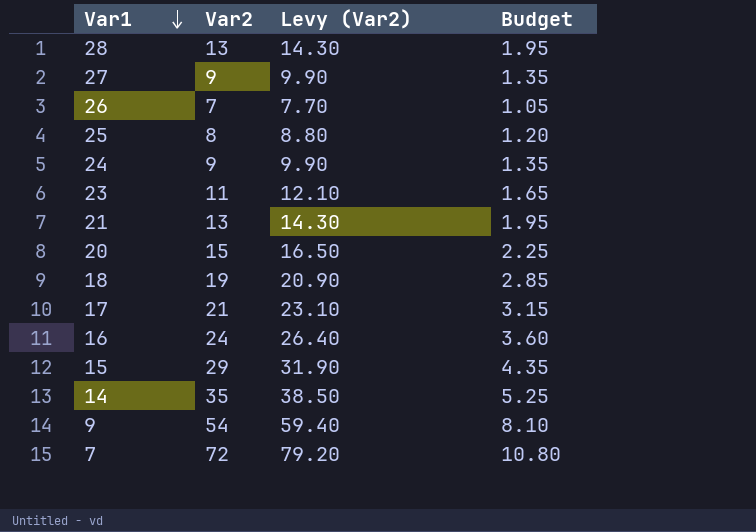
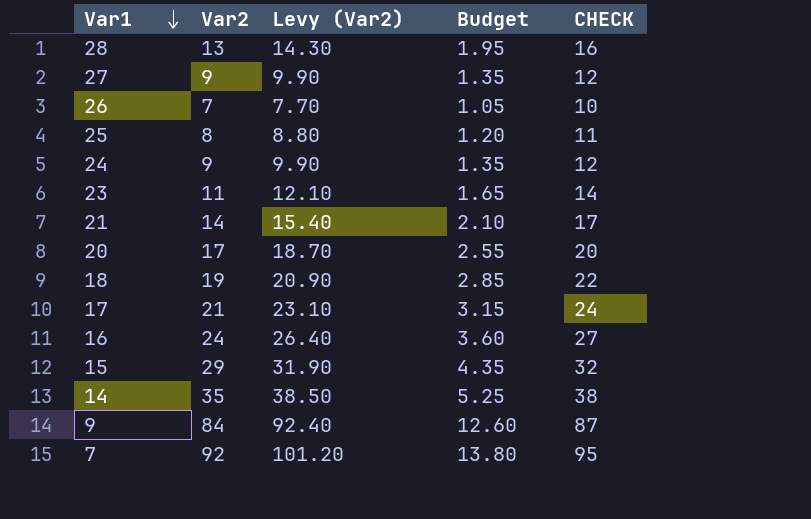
column CHECK | formula: none -> [Var2] + 3
21 | Var2: 13 -> 14
21 | Levy (Var2): 14.30 -> 15.40
21 | Budget: 1.95 -> 2.10
20 | Var2: 15 -> 17
20 | Levy (Var2): 16.50 -> 18.70
20 | Budget: 2.25 -> 2.55
9 | Var2: 54 -> 84
9 | Levy (Var2): 59.40 -> 92.40
9 | Budget: 8.10 -> 12.60
7 | Var2: 72 -> 92
7 | Levy (Var2): 79.20 -> 101.20
7 | Budget: 10.80 -> 13.80

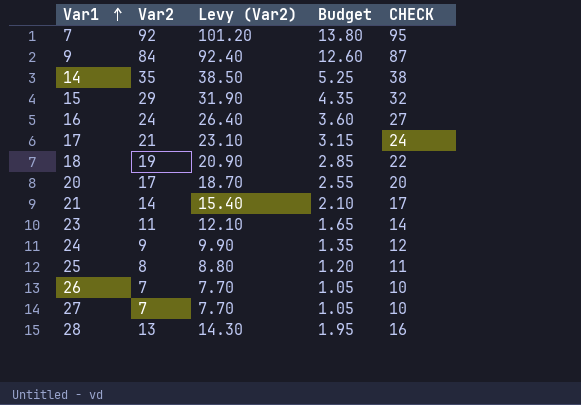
row order: Var1 descending -> Var1 ascending
27 | Var2: 9 -> 7
27 | Levy (Var2): 9.90 -> 7.70
27 | Budget: 1.35 -> 1.05
27 | CHECK: 12 -> 10

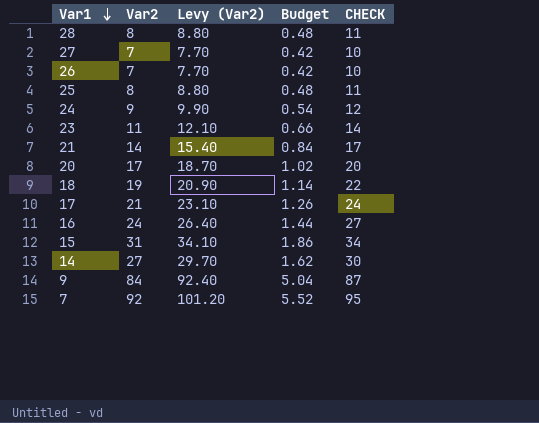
row order: Var1 ascending -> Var1 descending
column Budget | formula: [Var2] * 0.15 -> [Var2] * 0.06
28 | Var2: 13 -> 8
28 | Levy (Var2): 14.30 -> 8.80
28 | CHECK: 16 -> 11
15 | Var2: 29 -> 31
15 | Levy (Var2): 31.90 -> 34.10
15 | CHECK: 32 -> 34
14 | Var2: 35 -> 27
14 | Levy (Var2): 38.50 -> 29.70
14 | CHECK: 38 -> 30

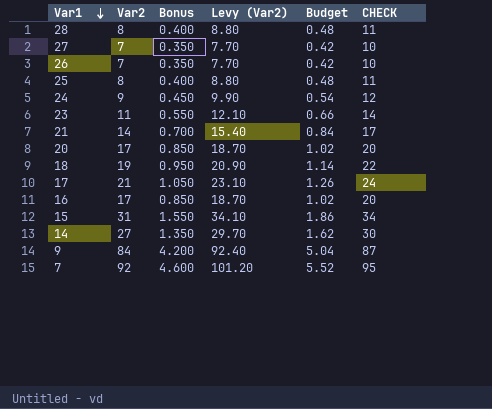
column Bonus | formula: none -> [Var2] * 0.05
16 | Var2: 24 -> 17
16 | Levy (Var2): 26.40 -> 18.70
16 | Budget: 1.44 -> 1.02
16 | CHECK: 27 -> 20

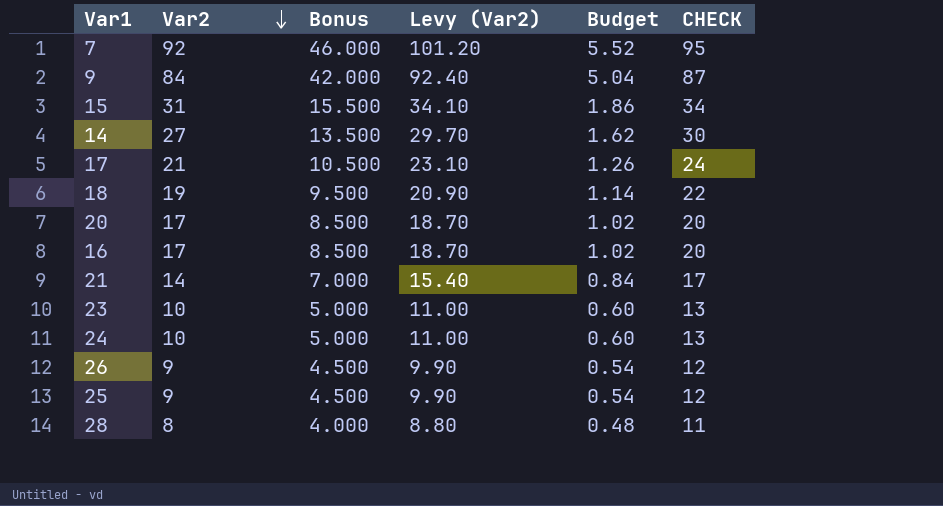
row order: Var1 descending -> Var2 descending
column Bonus | formula: [Var2] * 0.05 -> [Var2] * 0.5
row 27: 7 | 0.350 | 7.70 | 0.42 | 10 -> none
23 | Var2: 11 -> 10
23 | Levy (Var2): 12.10 -> 11.00
23 | Budget: 0.66 -> 0.60
23 | CHECK: 14 -> 13
24 | Var2: 9 -> 10
24 | Levy (Var2): 9.90 -> 11.00
24 | Budget: 0.54 -> 0.60
24 | CHECK: 12 -> 13
26 | Var2: 7 -> 9
26 | Levy (Var2): 7.70 -> 9.90
26 | Budget: 0.42 -> 0.54
26 | CHECK: 10 -> 12
25 | Var2: 8 -> 9
25 | Levy (Var2): 8.80 -> 9.90
25 | Budget: 0.48 -> 0.54
25 | CHECK: 11 -> 12

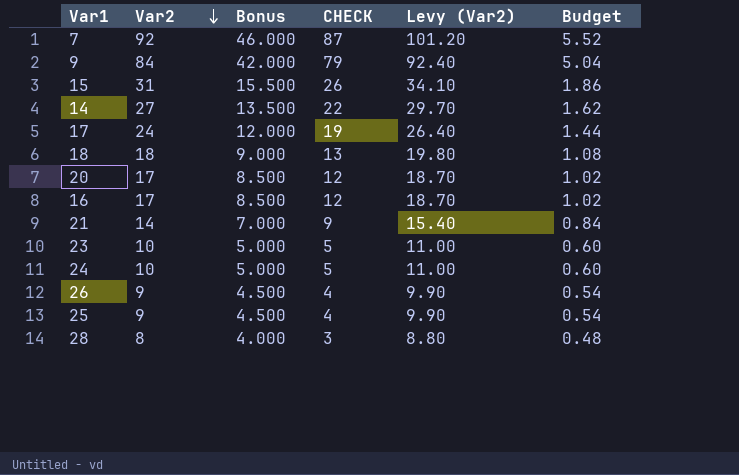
column CHECK | formula: [Var2] + 3 -> [Var2] - 5
column CHECK | position: 6 -> 4
17 | Var2: 21 -> 24
17 | Bonus: 10.500 -> 12.000
17 | Levy (Var2): 23.10 -> 26.40
17 | Budget: 1.26 -> 1.44
18 | Var2: 19 -> 18
18 | Bonus: 9.500 -> 9.000
18 | Levy (Var2): 20.90 -> 19.80
18 | Budget: 1.14 -> 1.08

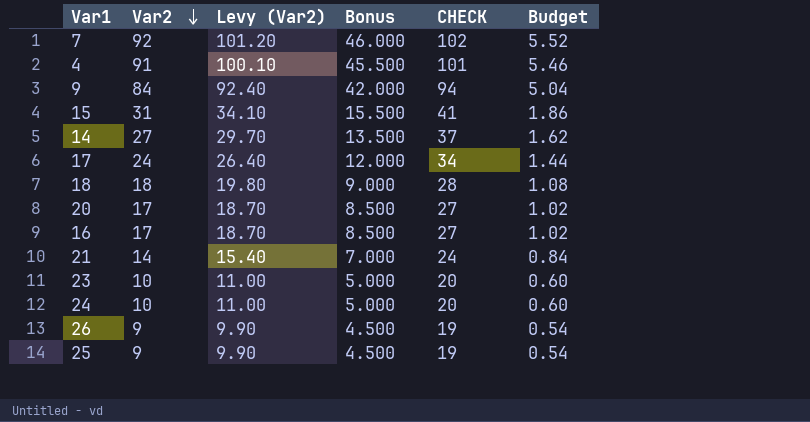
column Levy (Var2) | position: 5 -> 3
column CHECK | formula: [Var2] - 5 -> [Var2] + 10
row 28: 8 | 4.000 | 3 | 8.80 | 0.48 -> none
row 4: none -> 91 | 100.10 | 45.500 | 101 | 5.46

